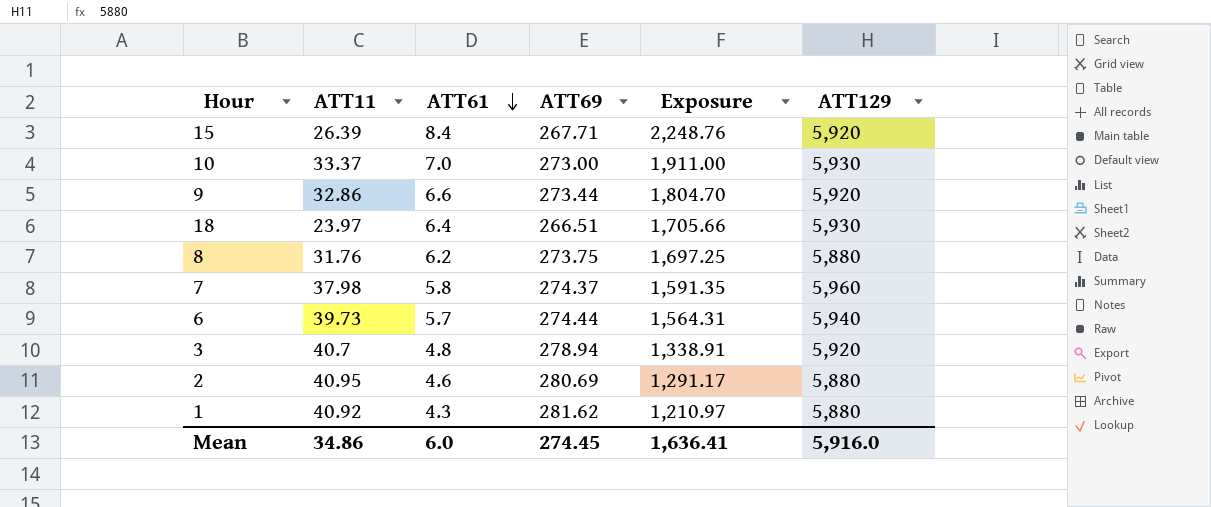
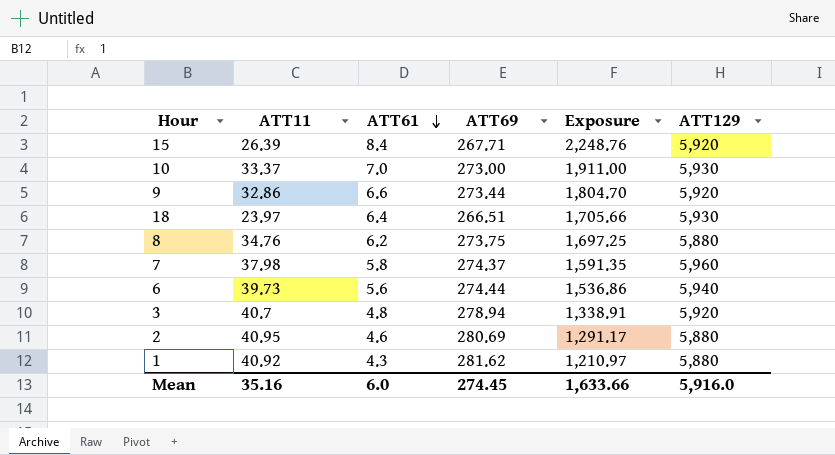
8 | ATT11: 31.76 -> 34.76
6 | ATT61: 5.7 -> 5.6
6 | Exposure: 1,564.31 -> 1,536.86
Mean | ATT11: 34.86 -> 35.16
Mean | Exposure: 1,636.41 -> 1,633.66

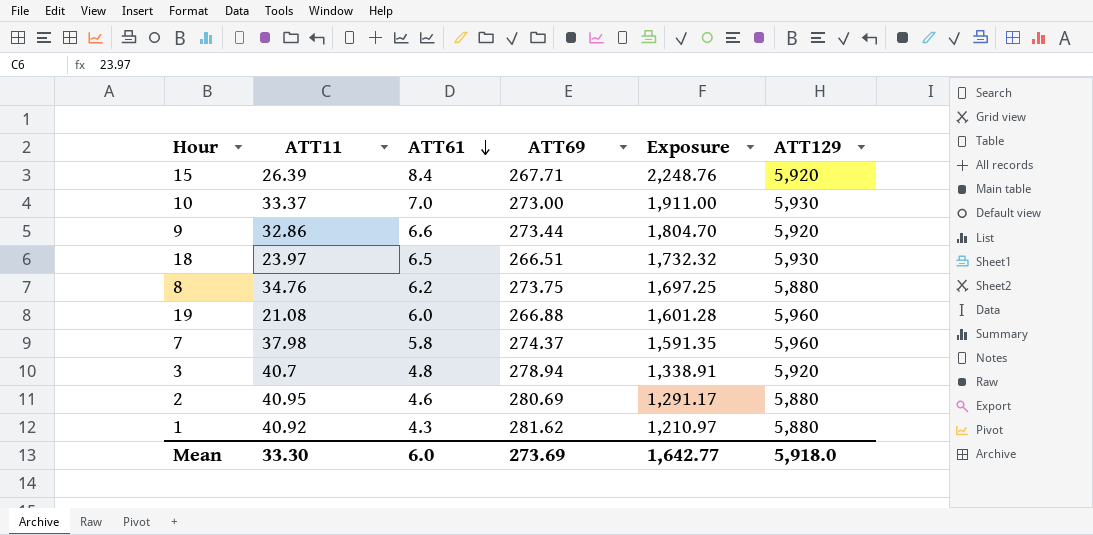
row 6: 39.73 | 5.6 | 274.44 | 1,536.86 | 5,940 -> none
18 | ATT61: 6.4 -> 6.5
18 | Exposure: 1,705.66 -> 1,732.32
row 19: none -> 21.08 | 6.0 | 266.88 | 1,601.28 | 5,960
Mean | ATT11: 35.16 -> 33.30
Mean | ATT69: 274.45 -> 273.69
Mean | Exposure: 1,633.66 -> 1,642.77
Mean | ATT129: 5,916.0 -> 5,918.0

